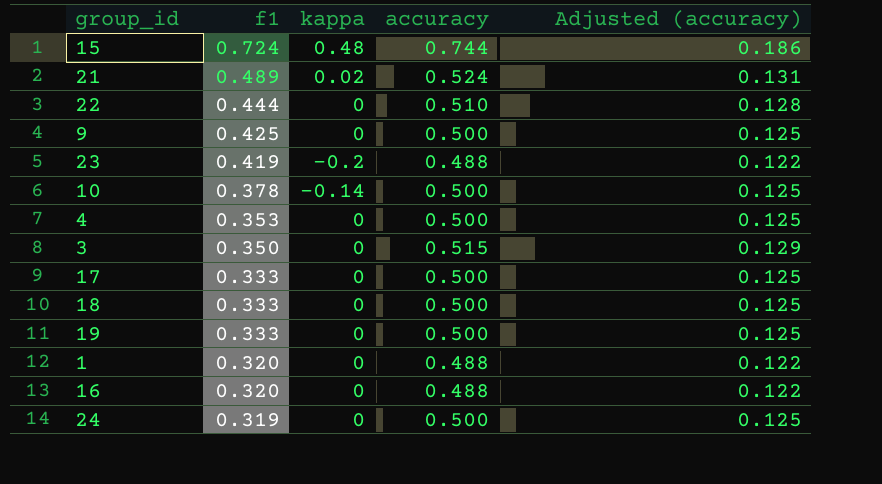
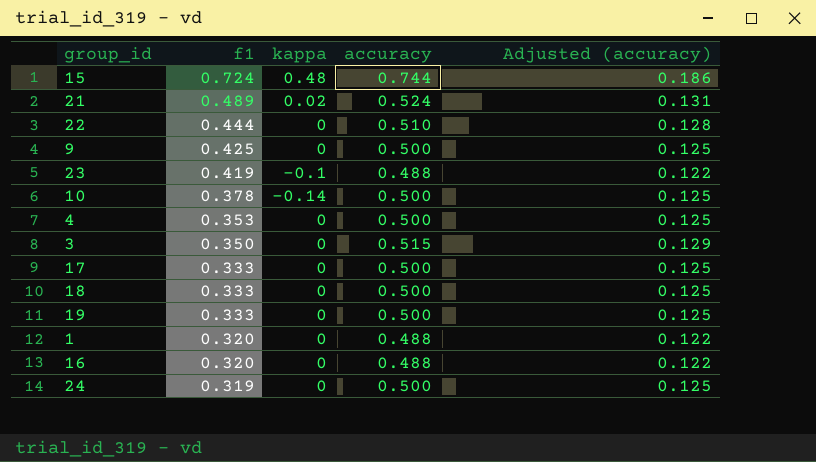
23 | kappa: -0.2 -> -0.1

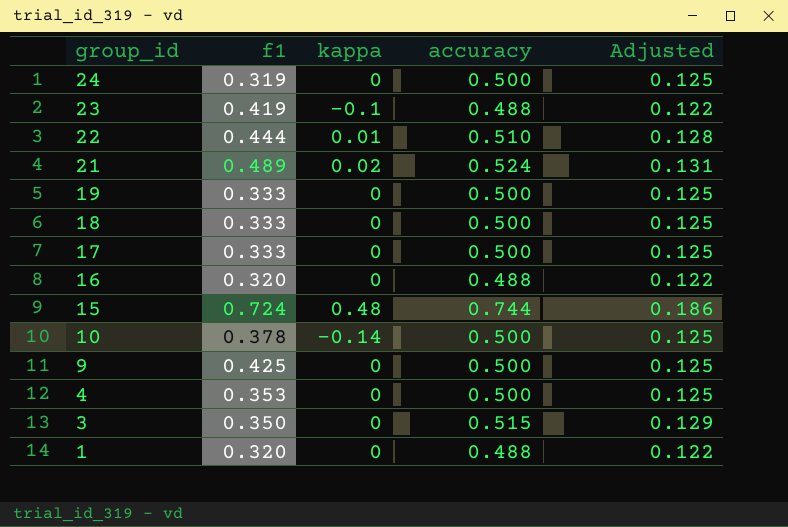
row order: f1 descending -> group_id descending
column name: Adjusted (accuracy) -> Adjusted
22 | kappa: 0 -> 0.01

